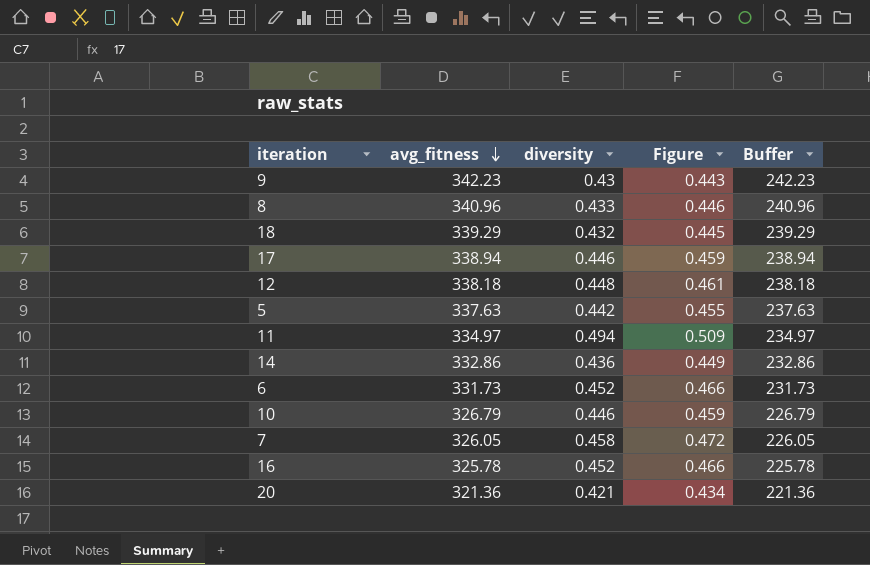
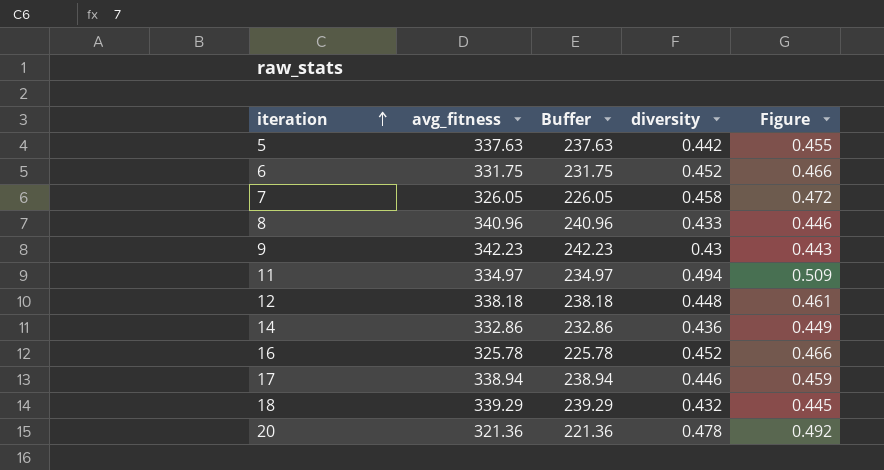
row order: avg_fitness descending -> iteration ascending
column Buffer | position: 5 -> 3
row 10: 326.79 | 0.446 | 0.459 | 226.79 -> none
6 | avg_fitness: 331.73 -> 331.75
6 | Buffer: 231.73 -> 231.75
20 | diversity: 0.421 -> 0.478
20 | Figure: 0.434 -> 0.492

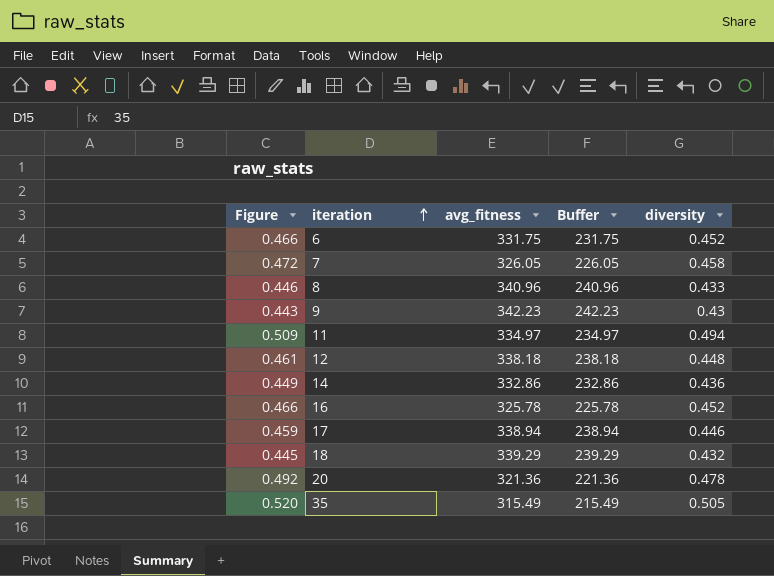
column Figure | position: 5 -> 1
row 5: 337.63 | 237.63 | 0.442 | 0.455 -> none
row 35: none -> 0.520 | 315.49 | 215.49 | 0.505

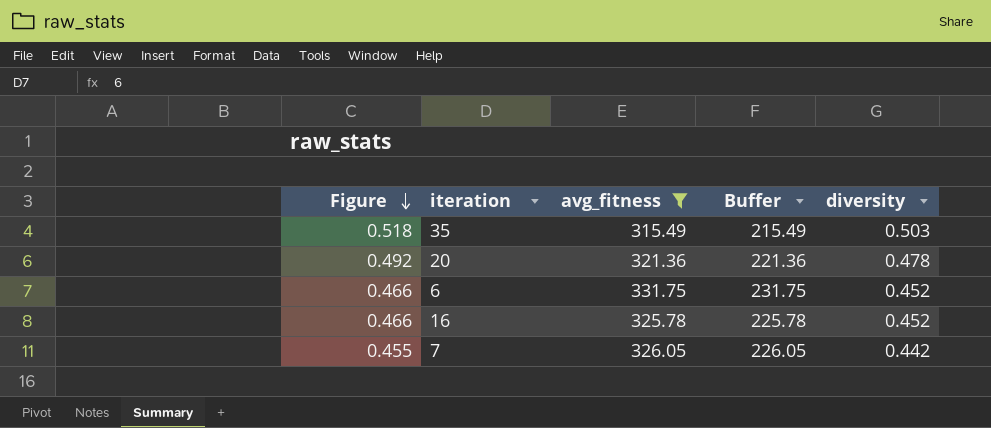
filter: none -> avg_fitness <= 331.75
row order: iteration ascending -> Figure descending
35 | Figure: 0.520 -> 0.518
35 | diversity: 0.505 -> 0.503
7 | Figure: 0.472 -> 0.455
7 | diversity: 0.458 -> 0.442

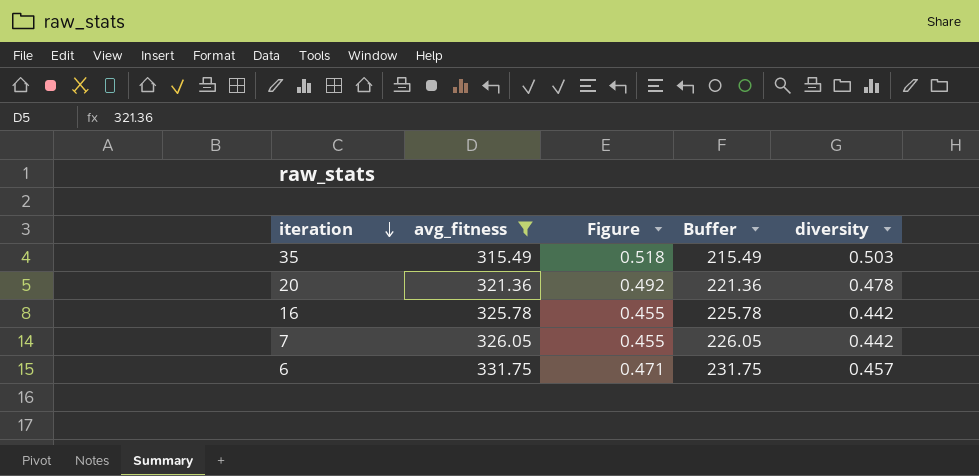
row order: Figure descending -> iteration descending
column Figure | position: 1 -> 3
16 | Figure: 0.466 -> 0.455
16 | diversity: 0.452 -> 0.442
6 | Figure: 0.466 -> 0.471
6 | diversity: 0.452 -> 0.457

